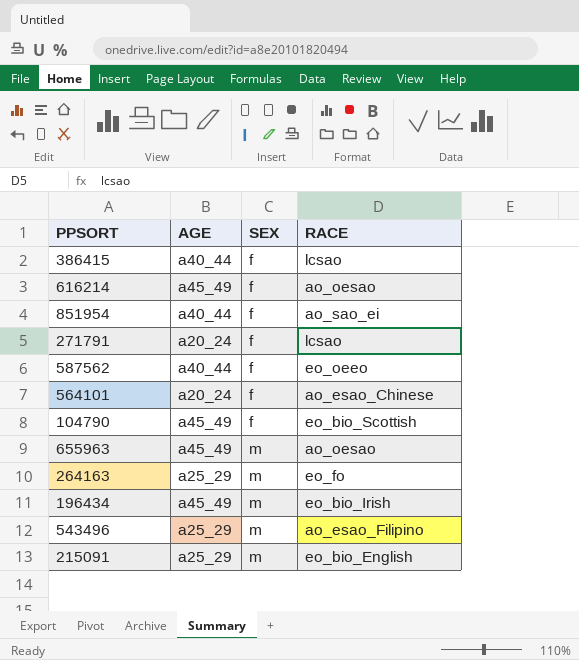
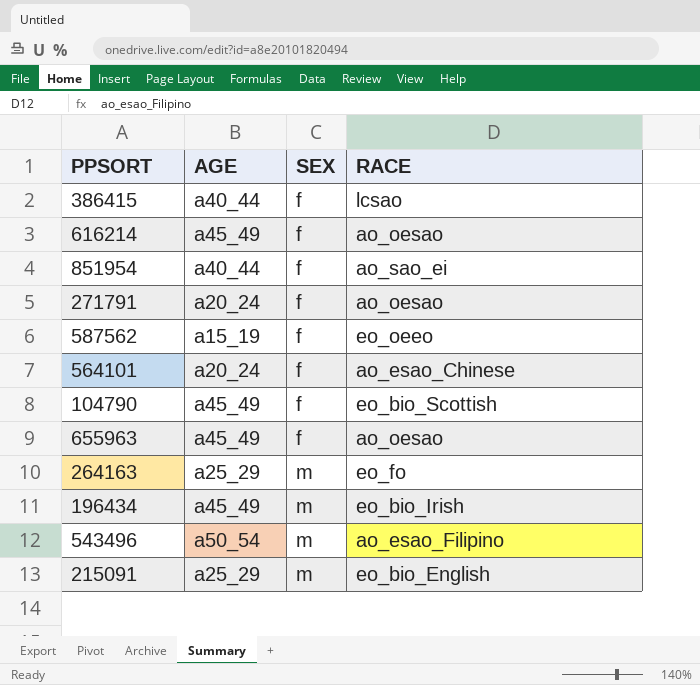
271791 | RACE: lcsao -> ao_oesao
587562 | AGE: a40_44 -> a15_19
655963 | SEX: m -> f
543496 | AGE: a25_29 -> a50_54

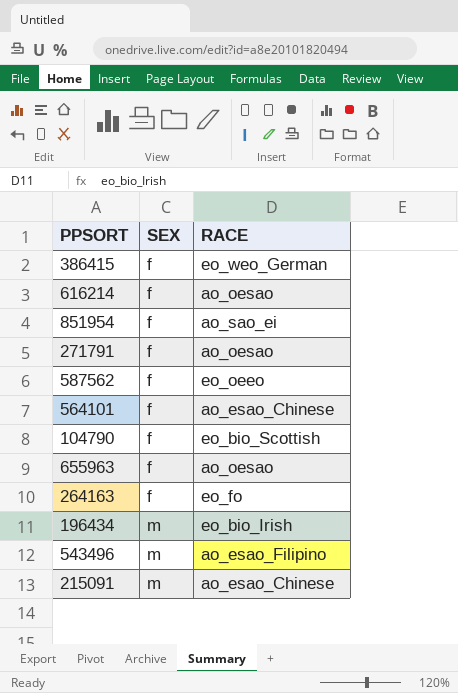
column AGE | position: 2 -> none
386415 | RACE: lcsao -> eo_weo_German
264163 | SEX: m -> f
215091 | RACE: eo_bio_English -> ao_esao_Chinese

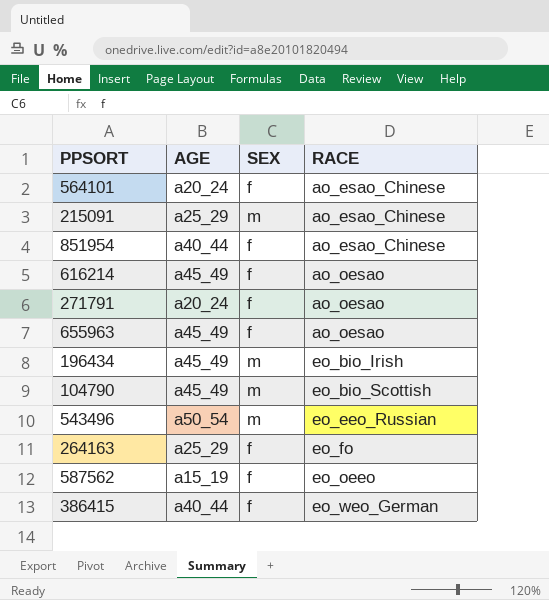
row order: SEX ascending -> RACE ascending
column AGE | position: none -> 2
851954 | RACE: ao_sao_ei -> ao_esao_Chinese
104790 | SEX: f -> m
543496 | RACE: ao_esao_Filipino -> eo_eeo_Russian

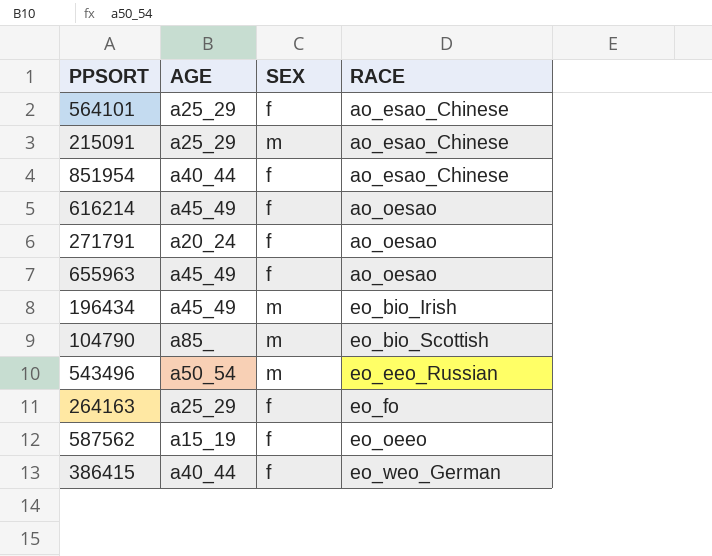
564101 | AGE: a20_24 -> a25_29
104790 | AGE: a45_49 -> a85_

